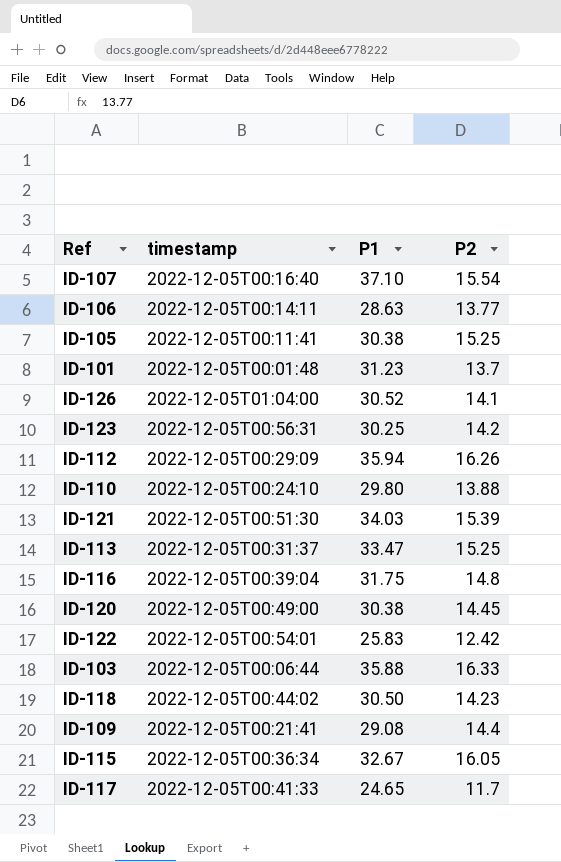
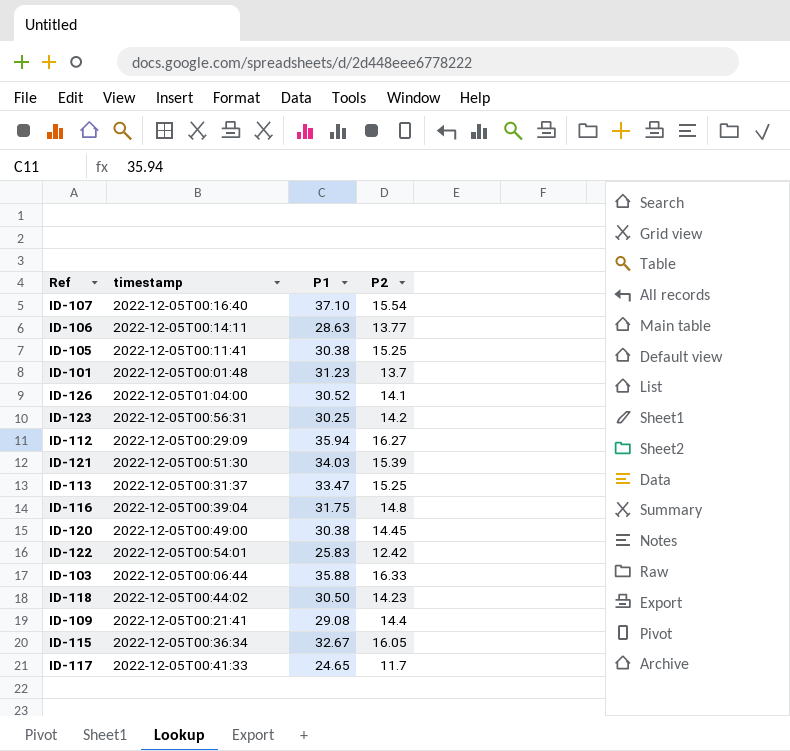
row ID-110: 2022-12-05T00:24:10 | 29.80 | 13.88 -> none
ID-112 | P2: 16.26 -> 16.27

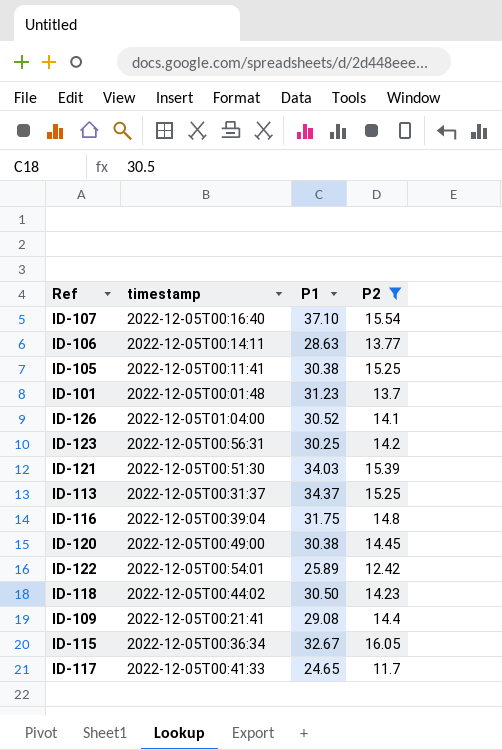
filter: none -> P2 <= 16.05
ID-113 | P1: 33.47 -> 34.37
ID-122 | P1: 25.83 -> 25.89

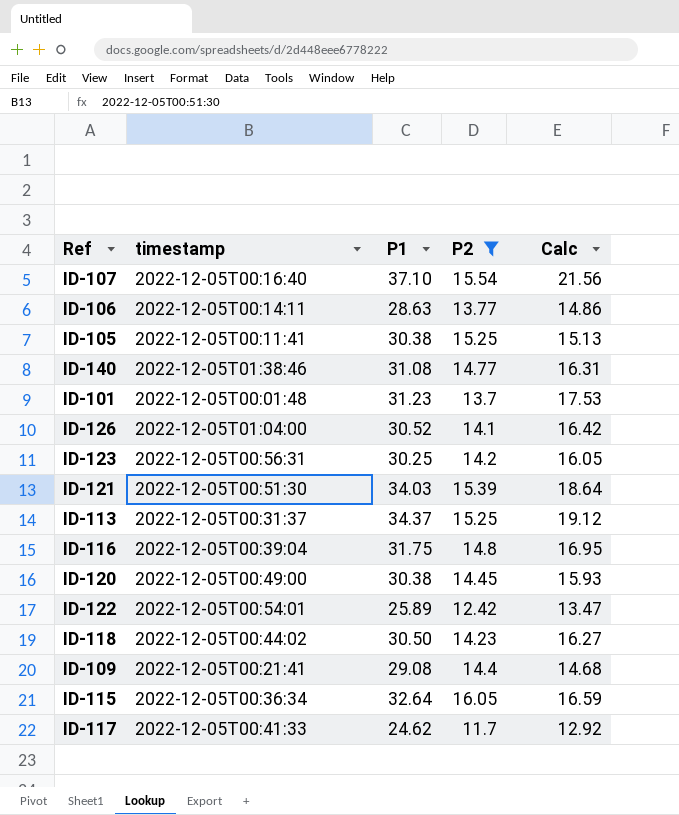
column Calc | formula: none -> [P1] - [P2]
row ID-140: none -> 2022-12-05T01:38:46 | 31.08 | 14.77 | 16.31
ID-115 | P1: 32.67 -> 32.64
ID-117 | P1: 24.65 -> 24.62

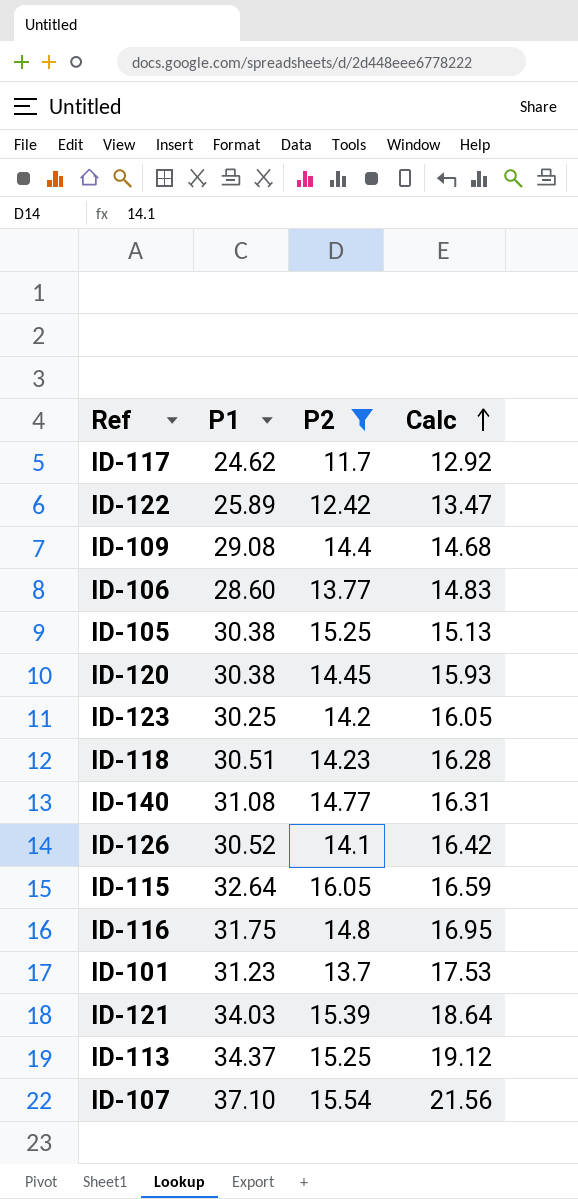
row order: none -> Calc ascending
column timestamp | position: 2 -> none
ID-106 | P1: 28.63 -> 28.60
ID-106 | Calc: 14.86 -> 14.83
ID-118 | P1: 30.50 -> 30.51
ID-118 | Calc: 16.27 -> 16.28

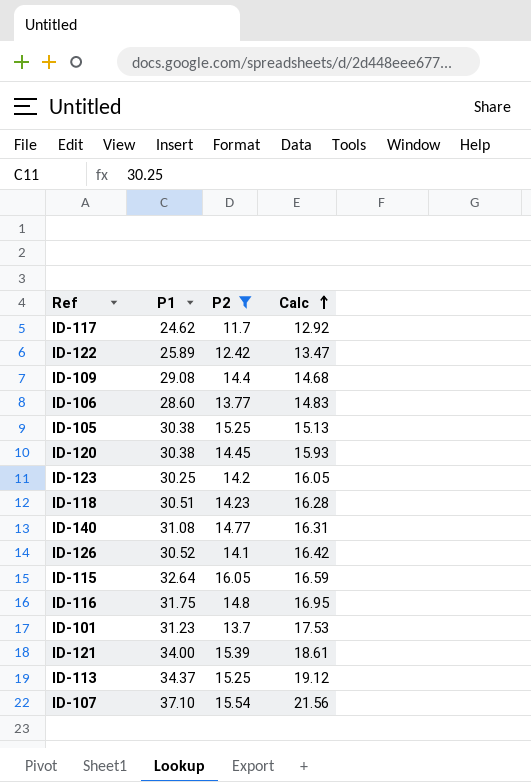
ID-121 | P1: 34.03 -> 34.00
ID-121 | Calc: 18.64 -> 18.61

